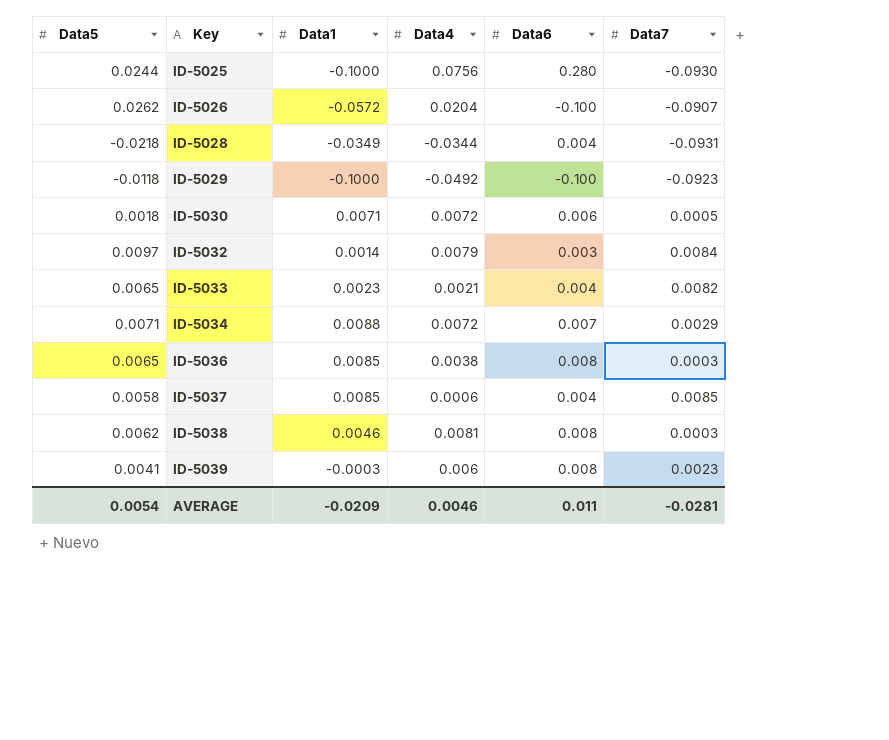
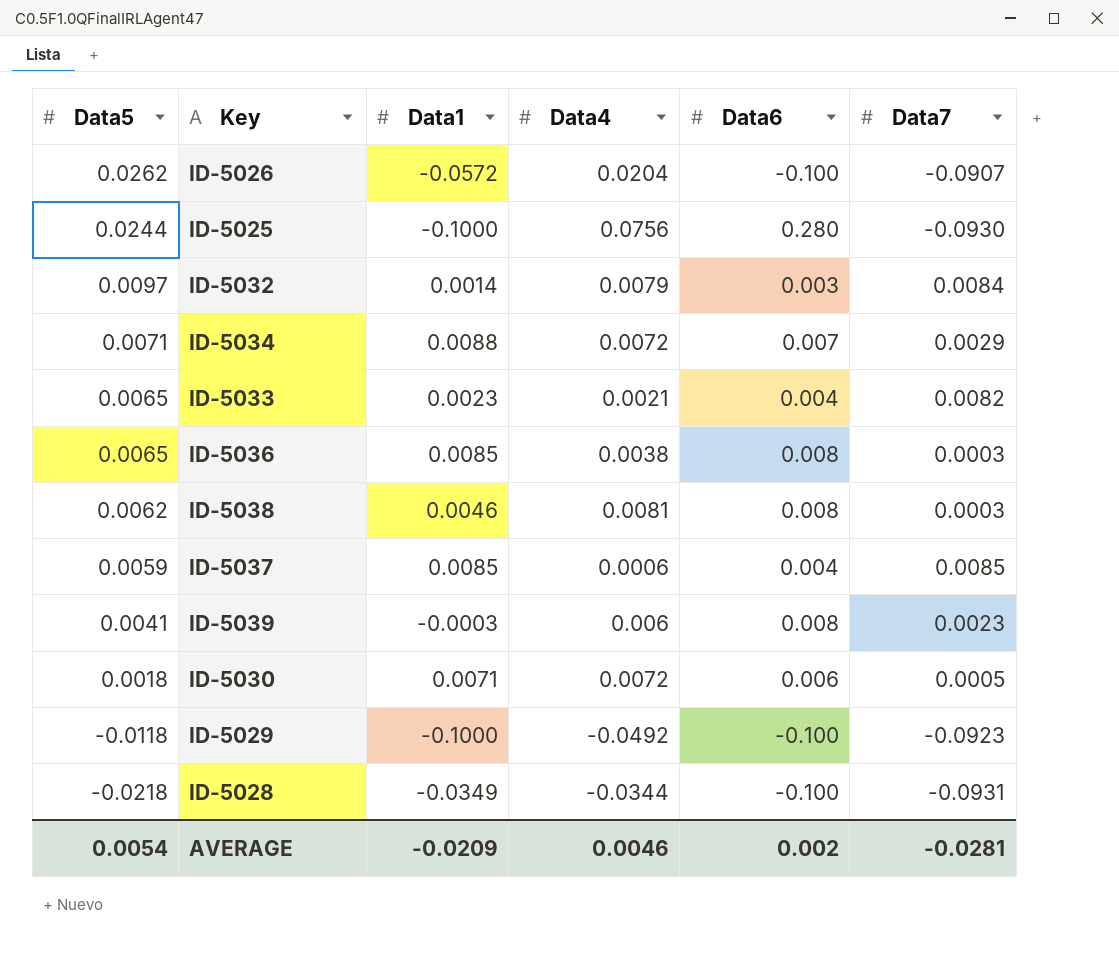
row order: Key ascending -> Data5 descending
ID-5037 | Data5: 0.0058 -> 0.0059
ID-5028 | Data6: 0.004 -> -0.100
AVERAGE | Data6: 0.011 -> 0.002

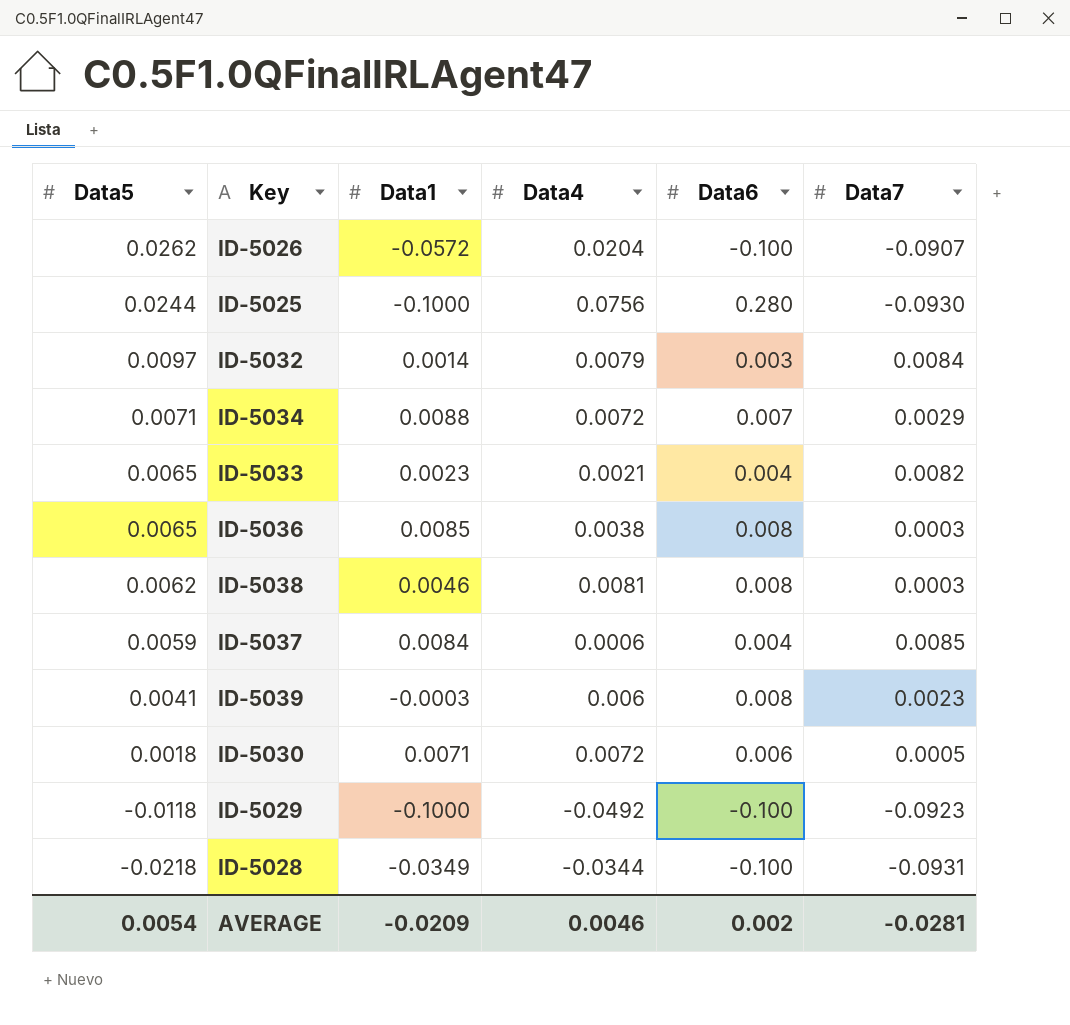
ID-5037 | Data1: 0.0085 -> 0.0084

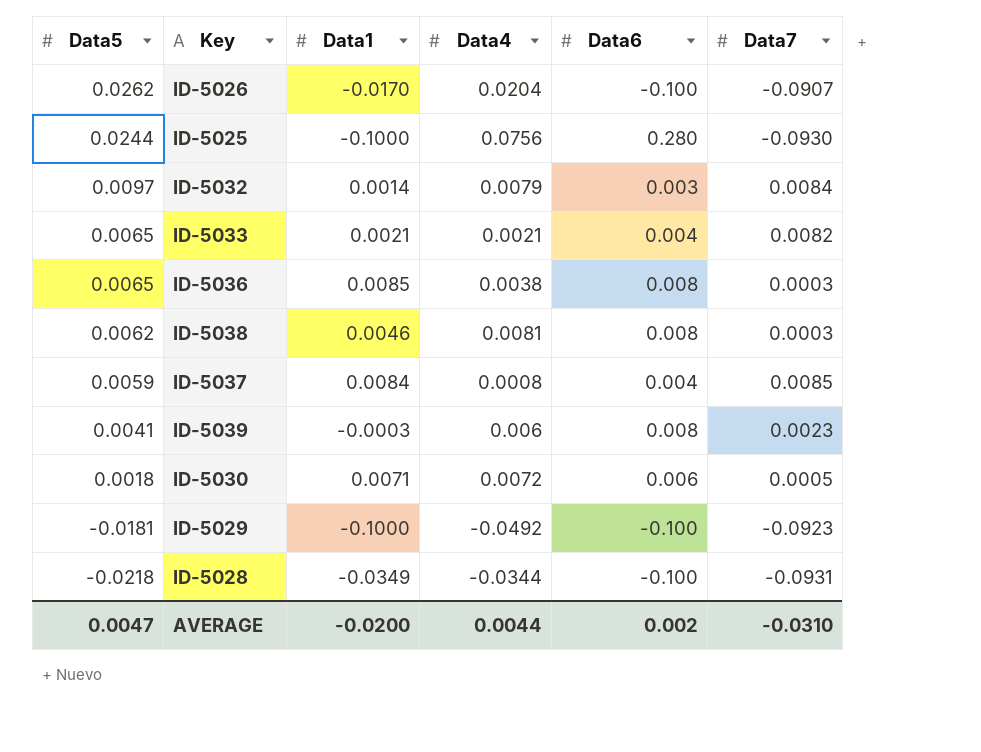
row ID-5034: 0.0071 | 0.0088 | 0.0072 | 0.007 | 0.0029 -> none
ID-5026 | Data1: -0.0572 -> -0.0170
ID-5033 | Data1: 0.0023 -> 0.0021
ID-5037 | Data4: 0.0006 -> 0.0008
ID-5029 | Data5: -0.0118 -> -0.0181
AVERAGE | Data5: 0.0054 -> 0.0047
AVERAGE | Data1: -0.0209 -> -0.0200
AVERAGE | Data4: 0.0046 -> 0.0044
AVERAGE | Data7: -0.0281 -> -0.0310

